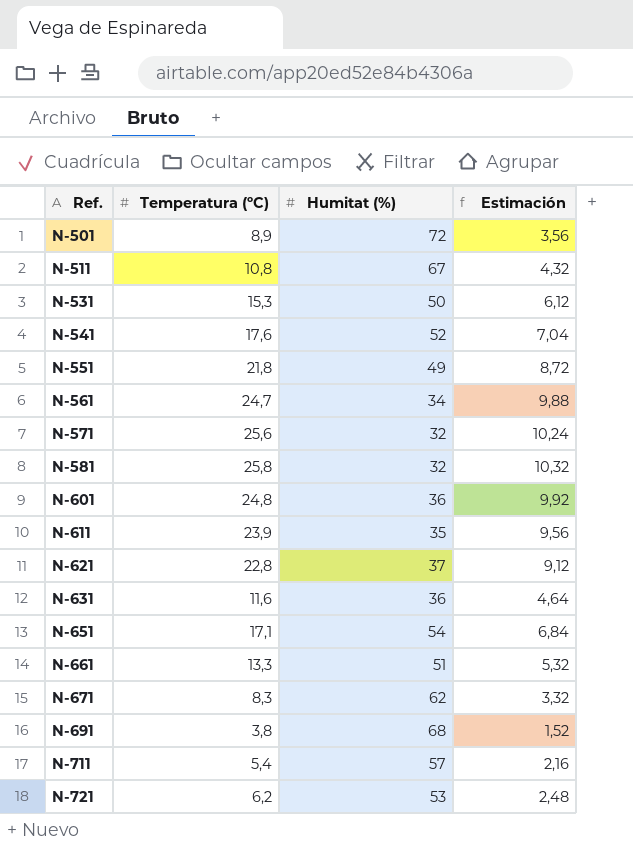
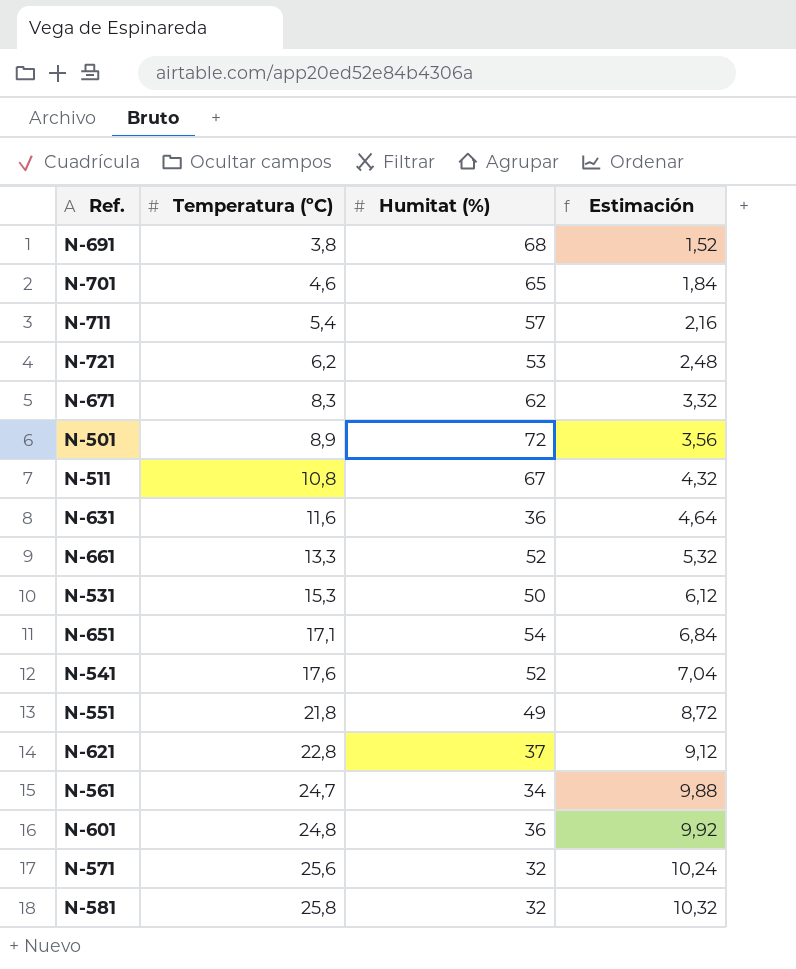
row order: Ref. ascending -> Temperatura (ºC) ascending
row N-611: 23,9 | 35 | 9,56 -> none
row N-701: none -> 4,6 | 65 | 1,84
N-661 | Humitat (%): 51 -> 52

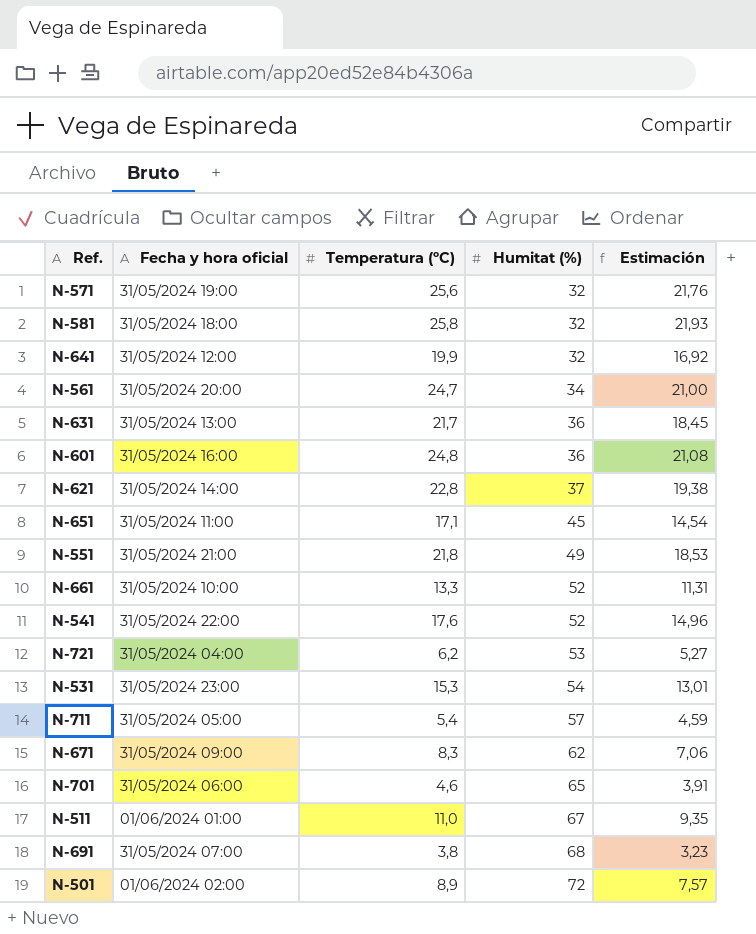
row order: Temperatura (ºC) ascending -> Humitat (%) ascending
column Fecha y hora oficial | position: none -> 2
column Estimación | formula: [Temperatura (ºC)] * 0,4 -> [Temperatura (ºC)] * 0,85
row N-641: none -> 31/05/2024 12:00 | 19,9 | 32 | 16,92
N-631 | Temperatura (ºC): 11,6 -> 21,7
N-651 | Humitat (%): 54 -> 45
N-531 | Humitat (%): 50 -> 54
N-511 | Temperatura (ºC): 10,8 -> 11,0

